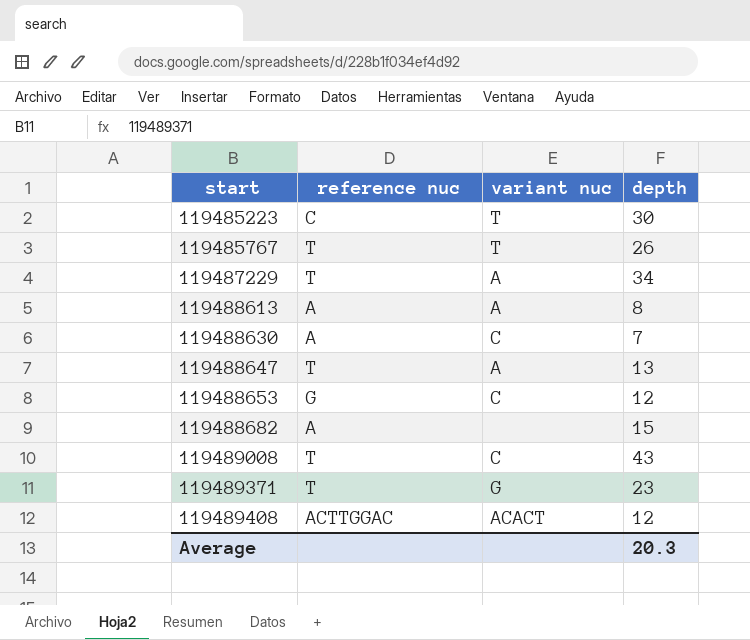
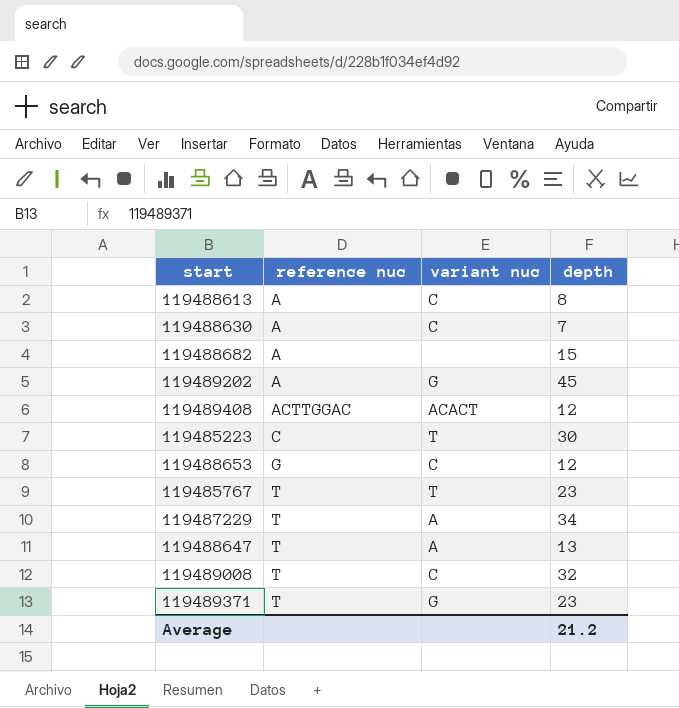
row order: start ascending -> reference nuc ascending
119488613 | variant nuc: A -> C
row 119489202: none -> A | G | 45
119485767 | depth: 26 -> 23
119489008 | depth: 43 -> 32
Average | depth: 20.3 -> 21.2

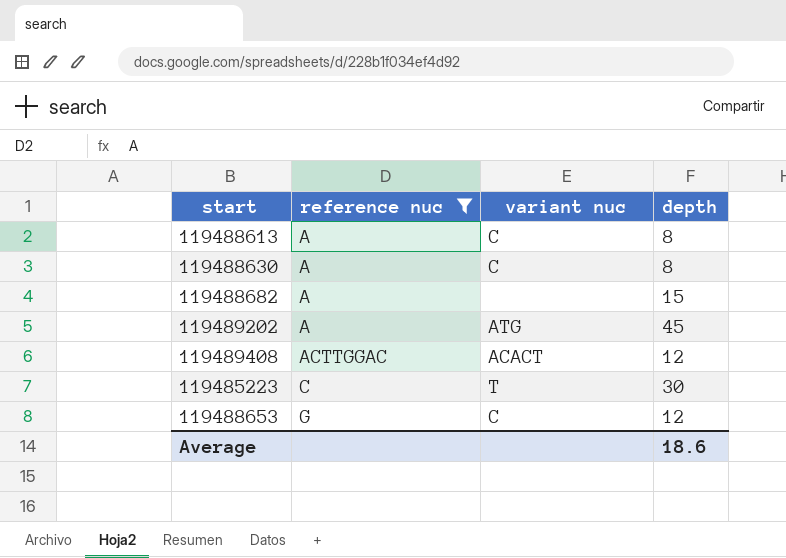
filter: none -> reference nuc != T
119488630 | depth: 7 -> 8
119489202 | variant nuc: G -> ATG
Average | depth: 21.2 -> 18.6

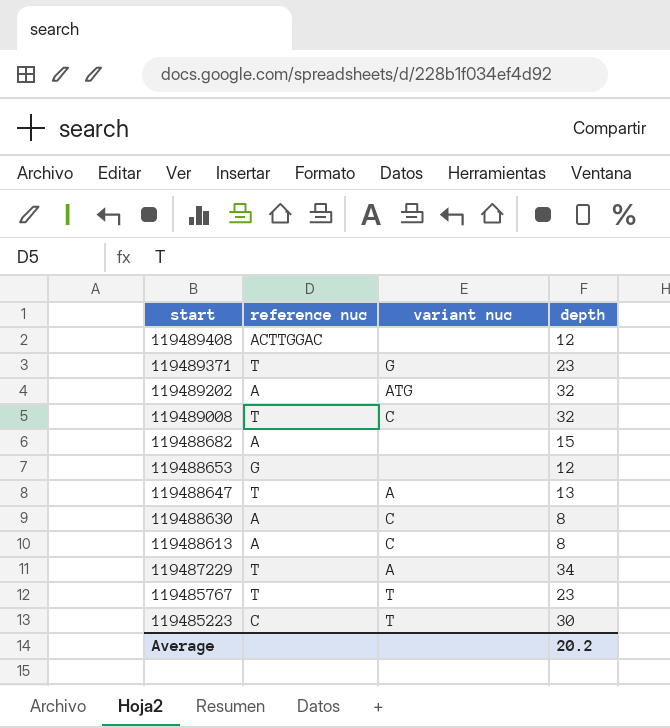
filter: reference nuc != T -> none
row order: reference nuc ascending -> start descending
119489408 | variant nuc: ACACT -> none
119489202 | depth: 45 -> 32
119488653 | variant nuc: C -> none
Average | depth: 18.6 -> 20.2

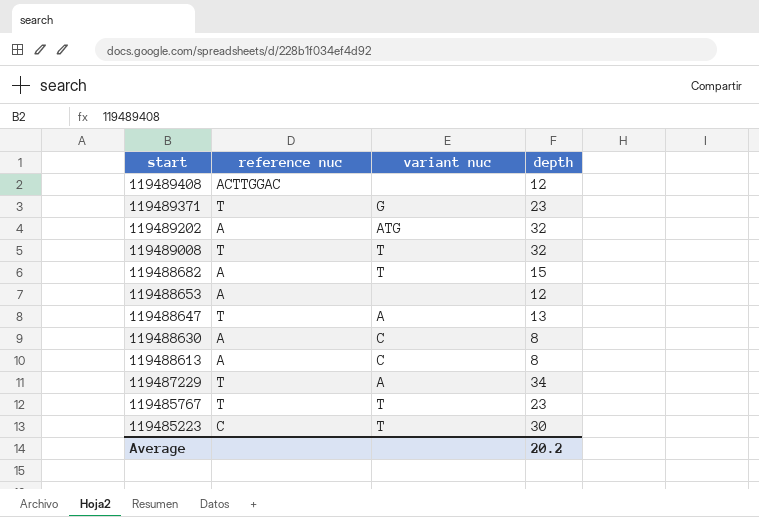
119489008 | variant nuc: C -> T
119488682 | variant nuc: none -> T
119488653 | reference nuc: G -> A

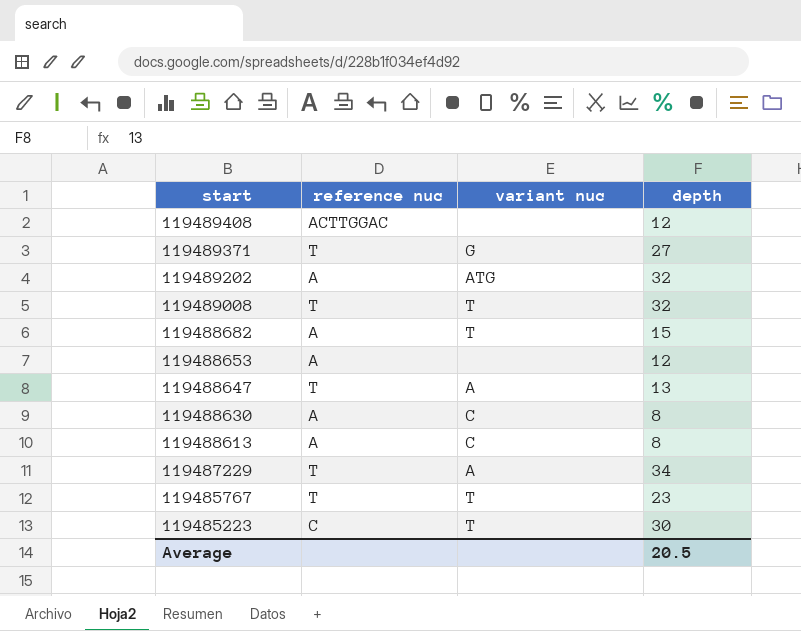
119489371 | depth: 23 -> 27
Average | depth: 20.2 -> 20.5

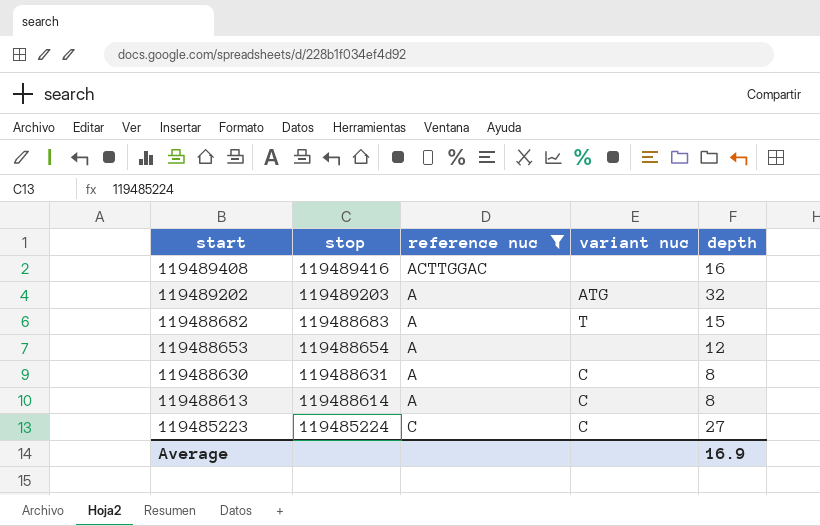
filter: none -> reference nuc != T
column stop | position: none -> 2
119489408 | depth: 12 -> 16
119485223 | variant nuc: T -> C
119485223 | depth: 30 -> 27
Average | depth: 20.5 -> 16.9

